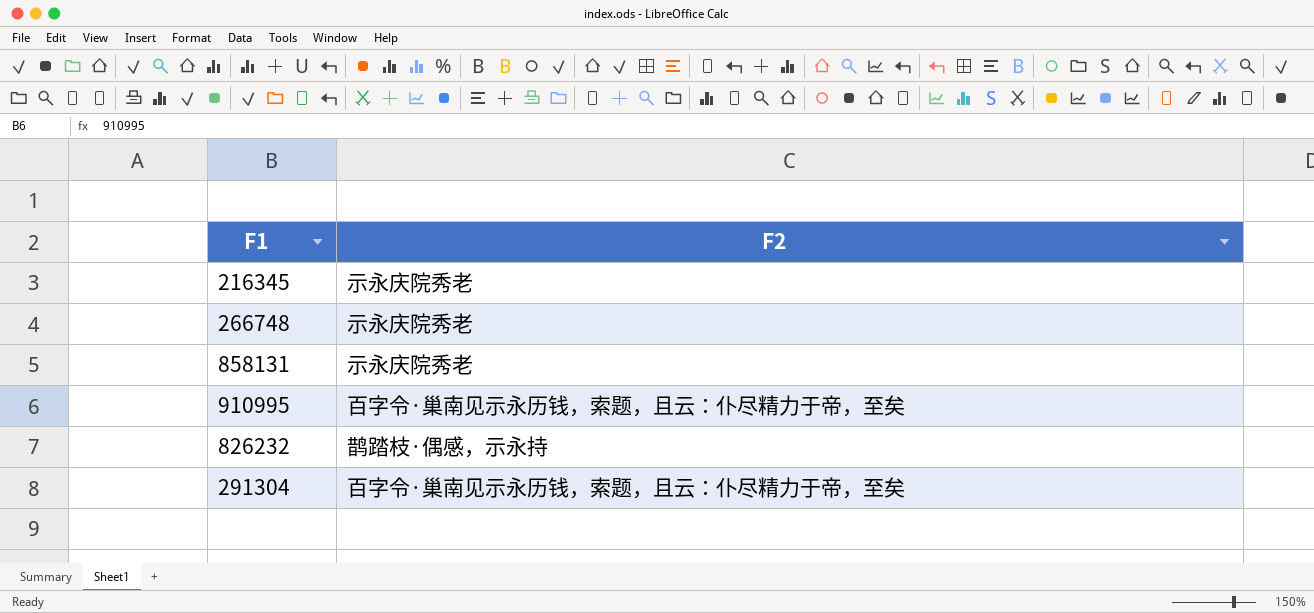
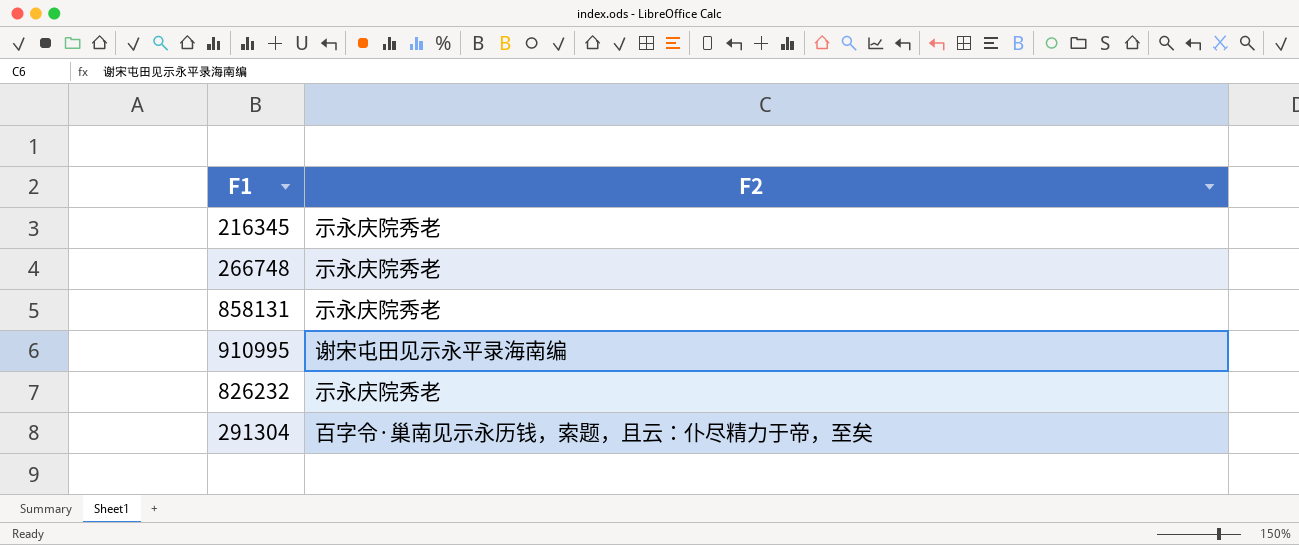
910995 | F2: 百字令·巢南见示永历钱，索题，且云：仆尽精力于帝，至矣 -> 谢宋屯田见示永平录海南编
826232 | F2: 鹊踏枝·偶感，示永持 -> 示永庆院秀老

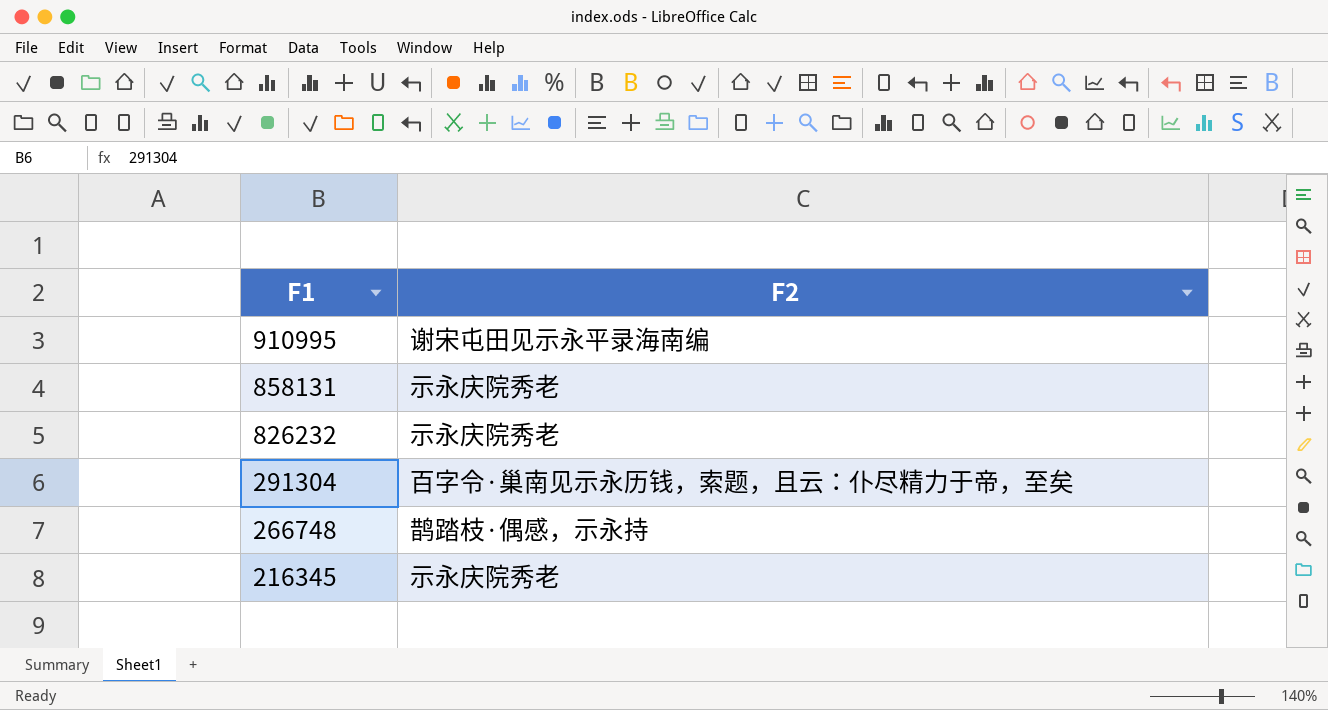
row order: none -> F1 descending
266748 | F2: 示永庆院秀老 -> 鹊踏枝·偶感，示永持

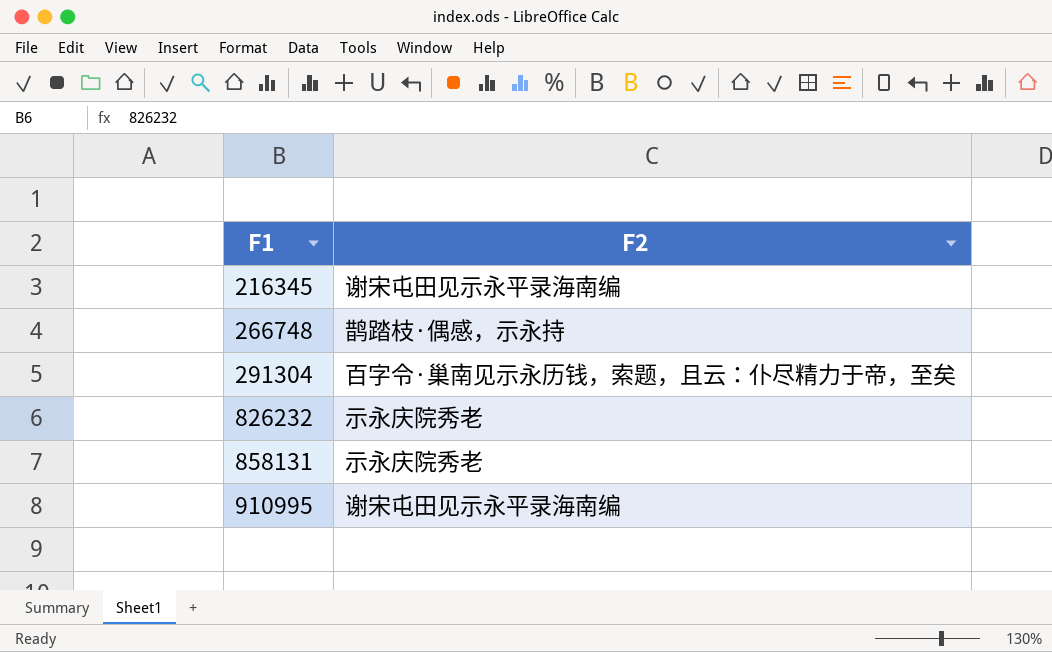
row order: F1 descending -> F1 ascending
216345 | F2: 示永庆院秀老 -> 谢宋屯田见示永平录海南编

